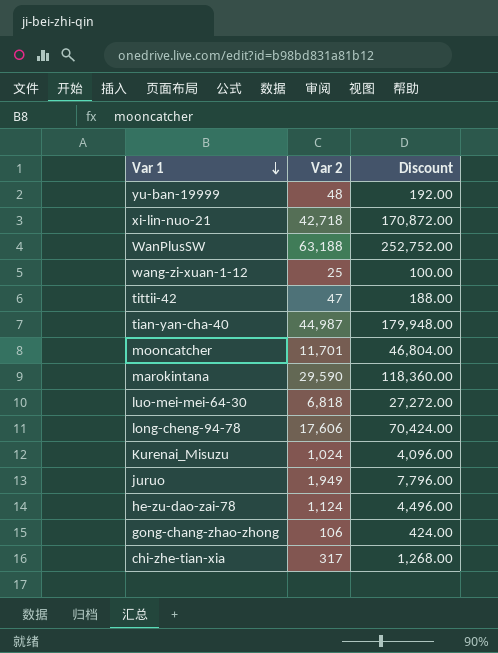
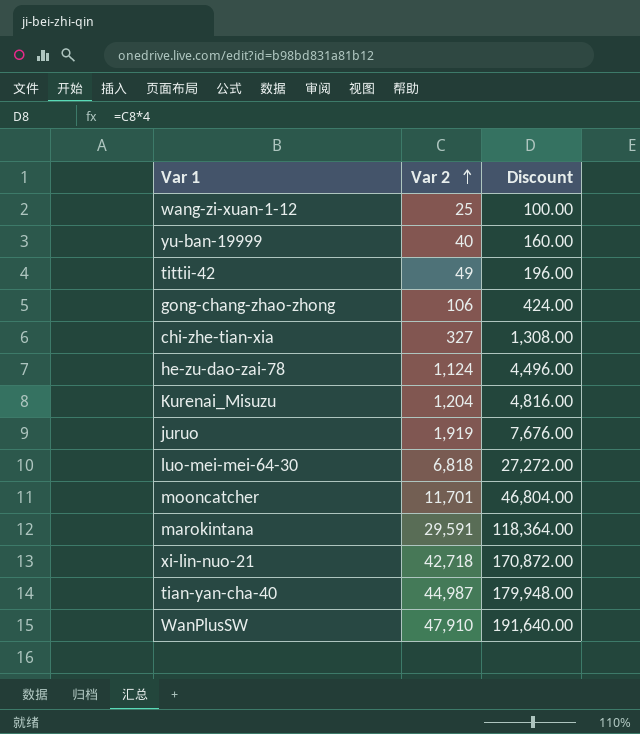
row order: Var 1 descending -> Var 2 ascending
row long-cheng-94-78: 17,606 | 70,424.00 -> none
yu-ban-19999 | Var 2: 48 -> 40
yu-ban-19999 | Discount: 192.00 -> 160.00
tittii-42 | Var 2: 47 -> 49
tittii-42 | Discount: 188.00 -> 196.00
chi-zhe-tian-xia | Var 2: 317 -> 327
chi-zhe-tian-xia | Discount: 1,268.00 -> 1,308.00
Kurenai_Misuzu | Var 2: 1,024 -> 1,204
Kurenai_Misuzu | Discount: 4,096.00 -> 4,816.00
juruo | Var 2: 1,949 -> 1,919
juruo | Discount: 7,796.00 -> 7,676.00
marokintana | Var 2: 29,590 -> 29,591
marokintana | Discount: 118,360.00 -> 118,364.00
WanPlusSW | Var 2: 63,188 -> 47,910
WanPlusSW | Discount: 252,752.00 -> 191,640.00

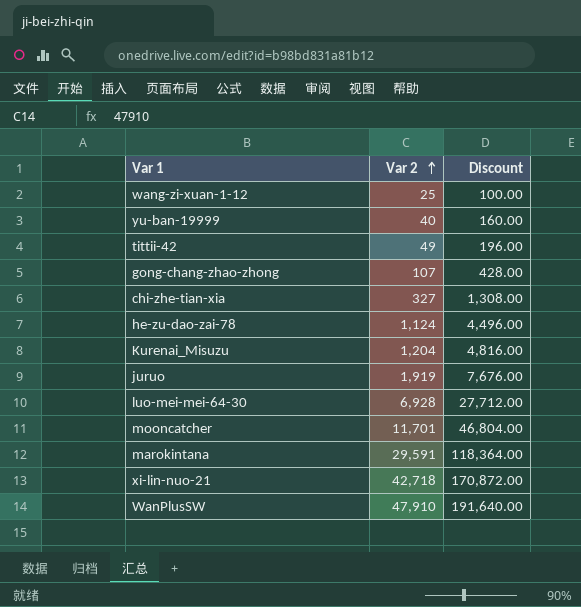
row tian-yan-cha-40: 44,987 | 179,948.00 -> none
gong-chang-zhao-zhong | Var 2: 106 -> 107
gong-chang-zhao-zhong | Discount: 424.00 -> 428.00
luo-mei-mei-64-30 | Var 2: 6,818 -> 6,928
luo-mei-mei-64-30 | Discount: 27,272.00 -> 27,712.00

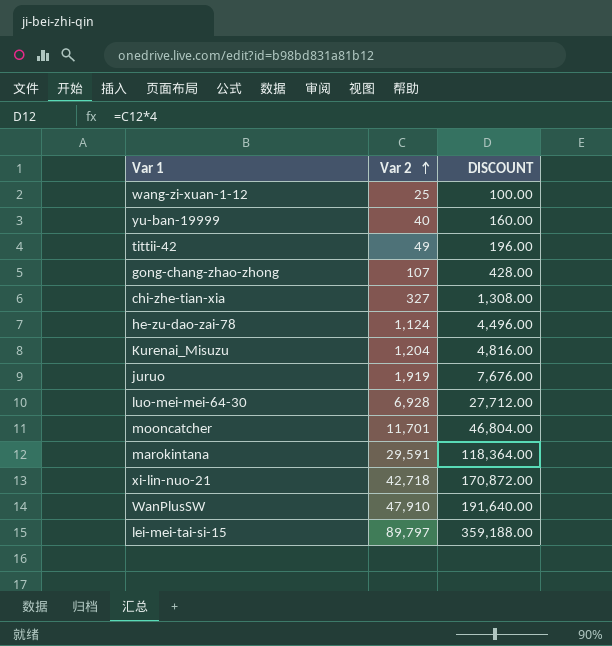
column name: Discount -> DISCOUNT
row lei-mei-tai-si-15: none -> 89,797 | 359,188.00

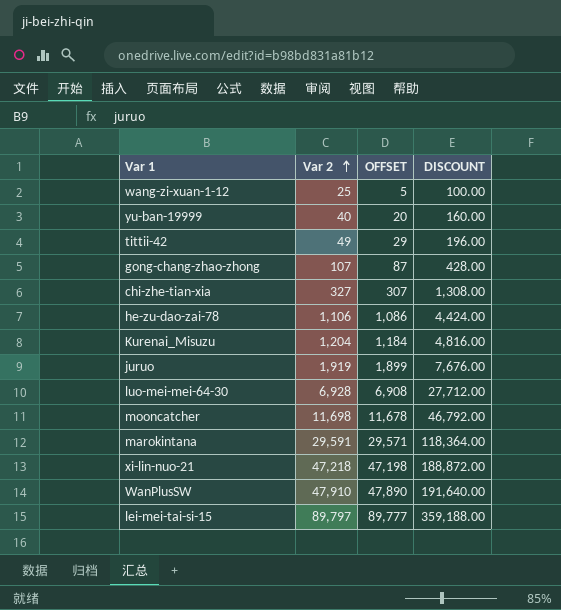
column OFFSET | formula: none -> [Var 2] - 20
he-zu-dao-zai-78 | Var 2: 1,124 -> 1,106
he-zu-dao-zai-78 | DISCOUNT: 4,496.00 -> 4,424.00
mooncatcher | Var 2: 11,701 -> 11,698
mooncatcher | DISCOUNT: 46,804.00 -> 46,792.00
xi-lin-nuo-21 | Var 2: 42,718 -> 47,218
xi-lin-nuo-21 | DISCOUNT: 170,872.00 -> 188,872.00

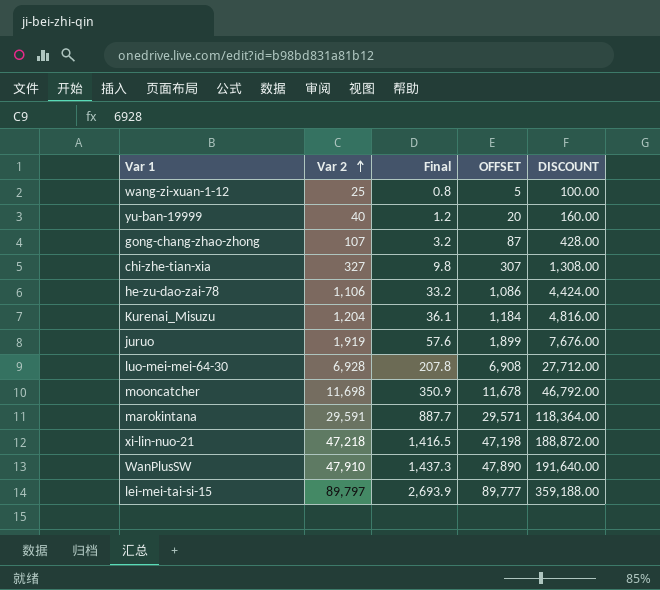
column Final | formula: none -> [Var 2] * 0.03
row tittii-42: 49 | 29 | 196.00 -> none

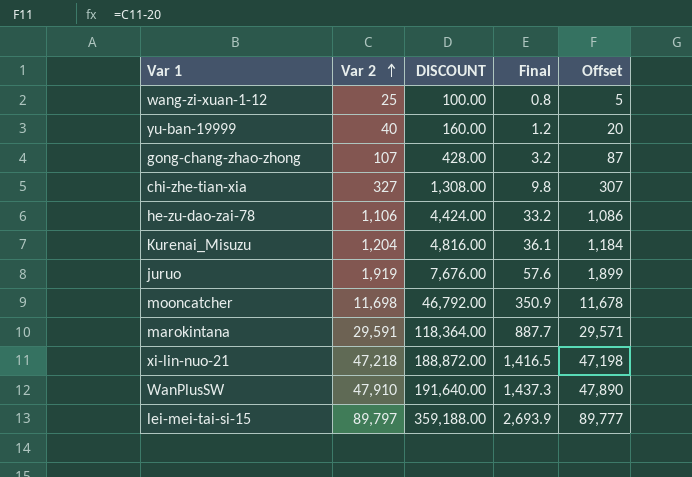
column DISCOUNT | position: 5 -> 3
column name: OFFSET -> Offset
row luo-mei-mei-64-30: 6,928 | 207.8 | 6,908 | 27,712.00 -> none

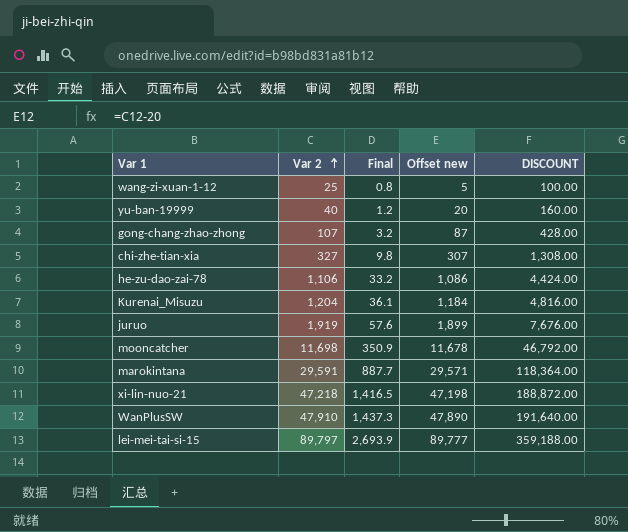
column name: Offset -> Offset new
column DISCOUNT | position: 3 -> 5

